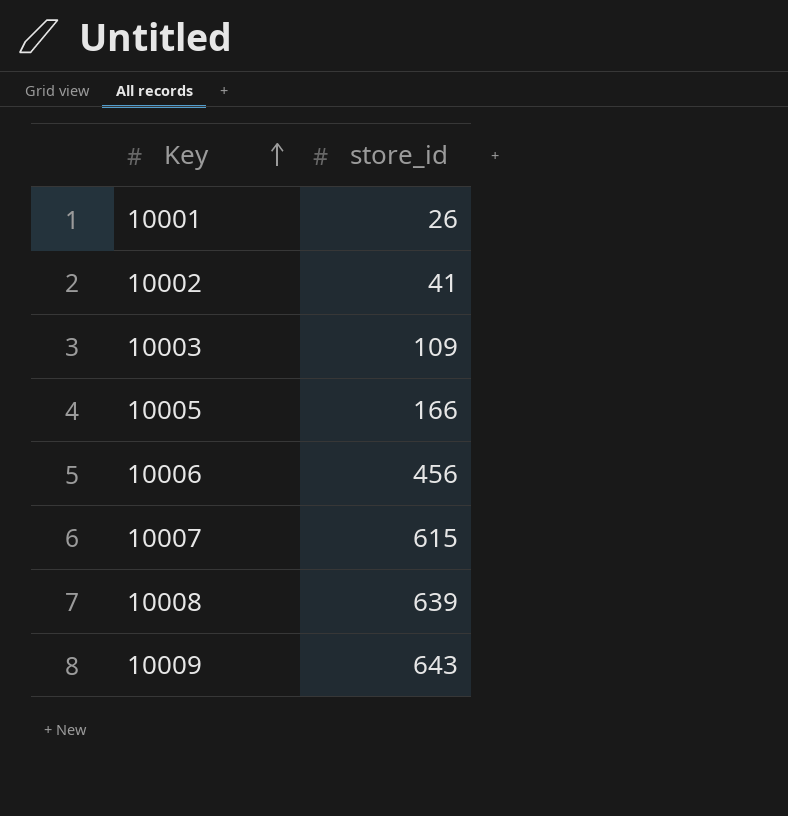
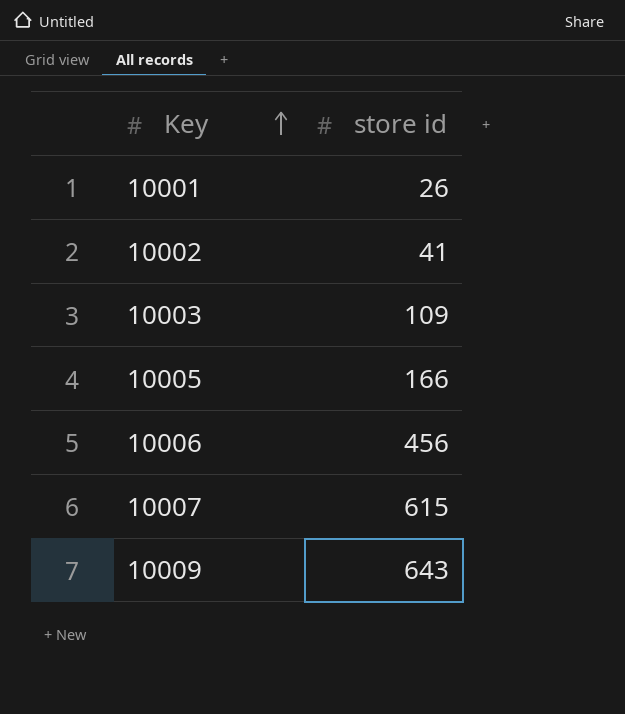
column name: store_id -> store id
row 10008: 639 -> none

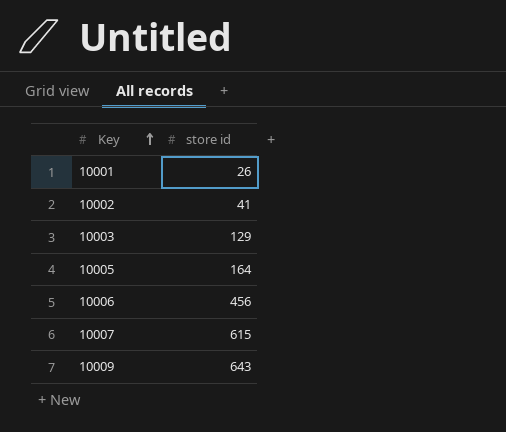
10003 | store id: 109 -> 129
10005 | store id: 166 -> 164

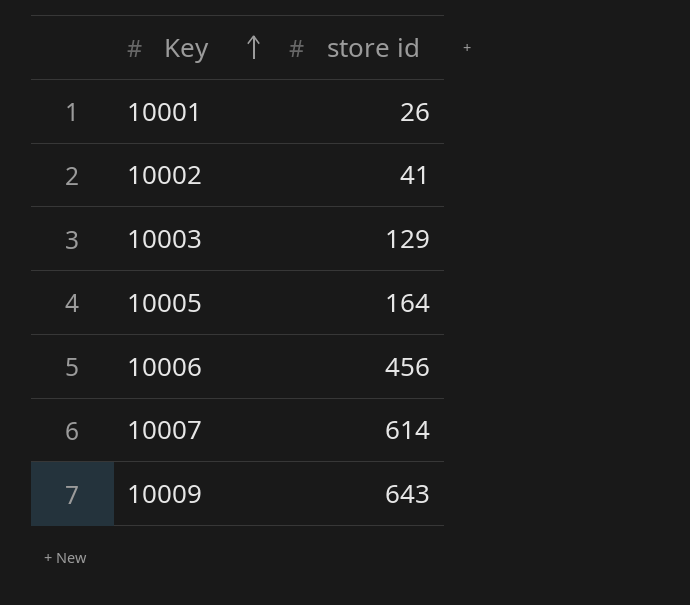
10007 | store id: 615 -> 614

